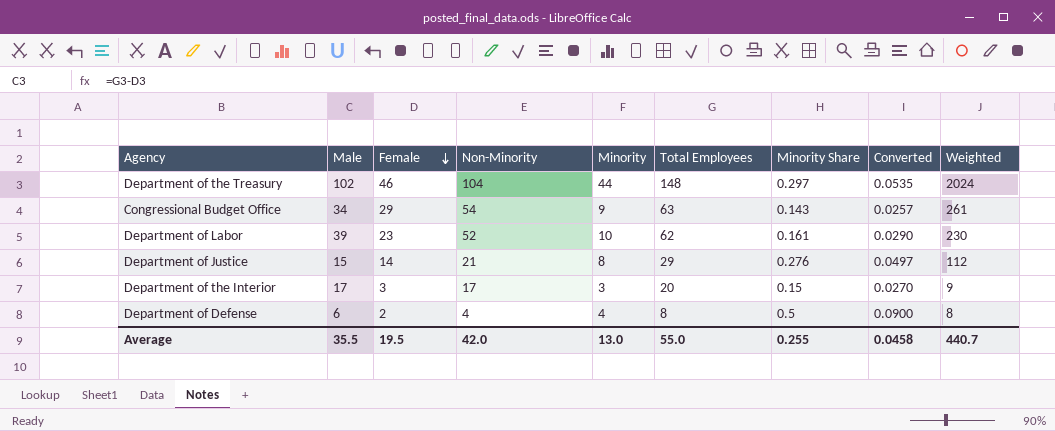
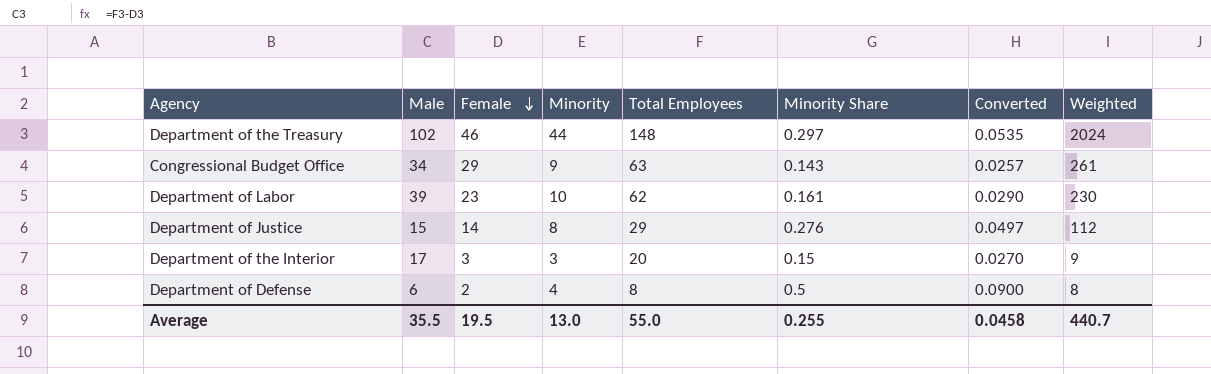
column Non-Minority | formula: [Total Employees] - [Minority] -> none

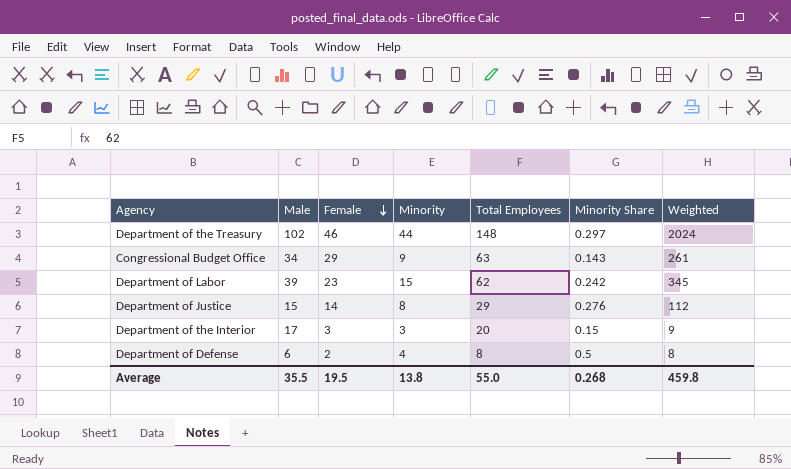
column Converted | formula: [Minority Share] * 0.18 -> none
Department of Labor | Minority: 10 -> 15
Department of Labor | Minority Share: 0.161 -> 0.242
Department of Labor | Weighted: 230 -> 345
Average | Minority: 13.0 -> 13.8
Average | Minority Share: 0.255 -> 0.268
Average | Weighted: 440.7 -> 459.8

